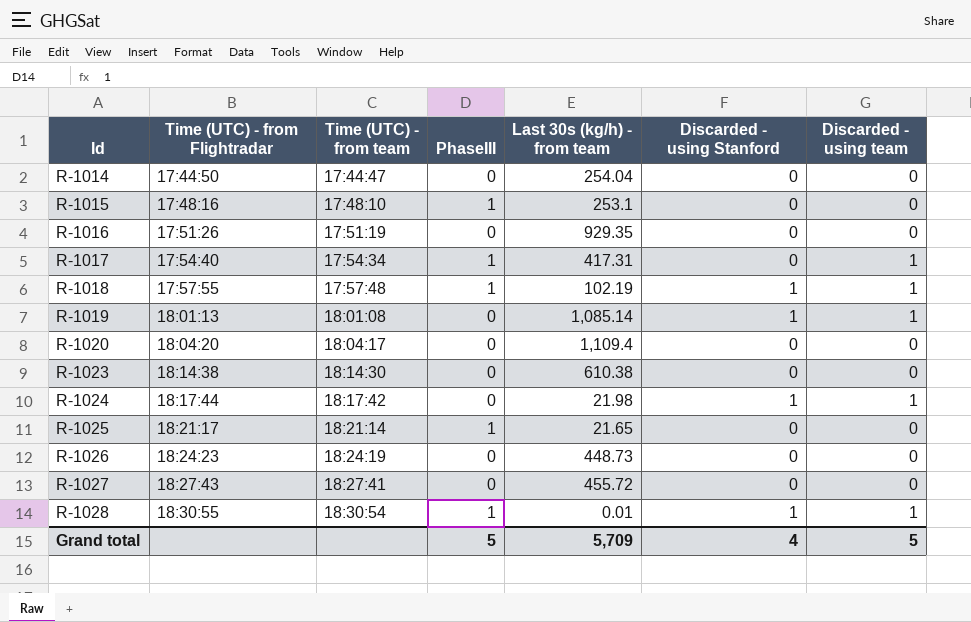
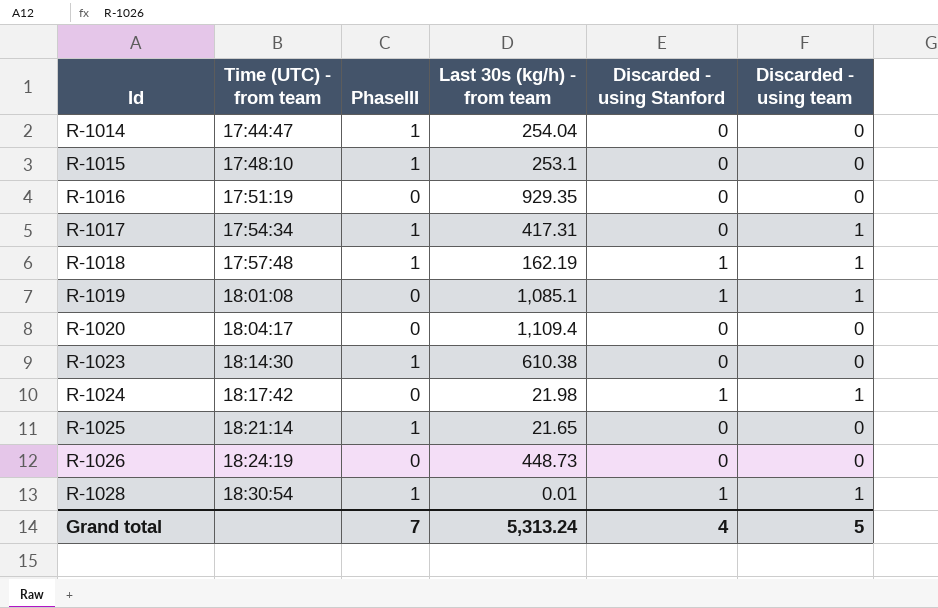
column Time (UTC) - from Flightradar | position: 2 -> none
row R-1027: 18:27:43 | 18:27:41 | 0 | 455.72 | 0 | 0 -> none
R-1014 | PhaseIII: 0 -> 1
R-1018 | Last 30s (kg/h) - from team: 102.19 -> 162.19
R-1019 | Last 30s (kg/h) - from team: 1,085.14 -> 1,085.1
R-1023 | PhaseIII: 0 -> 1
Grand total | PhaseIII: 5 -> 7
Grand total | Last 30s (kg/h) - from team: 5,709 -> 5,313.24

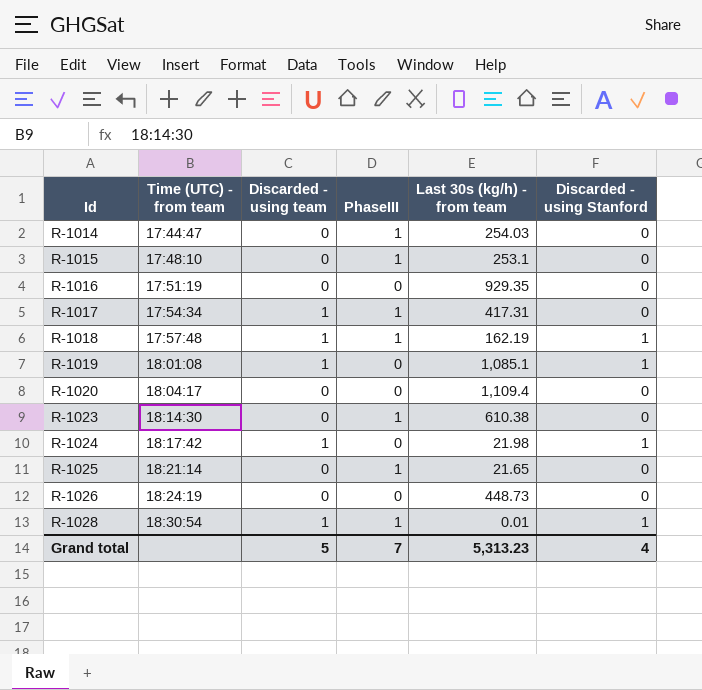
column Discarded - using team | position: 6 -> 3
R-1014 | Last 30s (kg/h) - from team: 254.04 -> 254.03
Grand total | Last 30s (kg/h) - from team: 5,313.24 -> 5,313.23

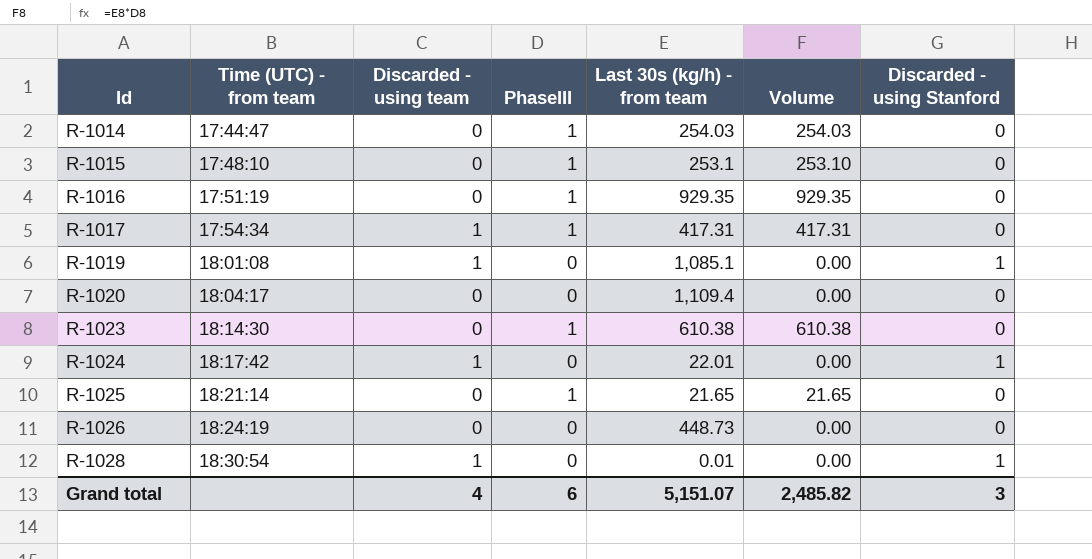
column Volume | formula: none -> [PhaseIII] * [Last 30s (kg/h) - from team]
row R-1018: 17:57:48 | 1 | 1 | 162.19 | 1 -> none
R-1016 | PhaseIII: 0 -> 1
R-1024 | Last 30s (kg/h) - from team: 21.98 -> 22.01
R-1028 | PhaseIII: 1 -> 0
Grand total | Discarded - using team: 5 -> 4
Grand total | PhaseIII: 7 -> 6
Grand total | Last 30s (kg/h) - from team: 5,313.23 -> 5,151.07
Grand total | Discarded - using Stanford: 4 -> 3

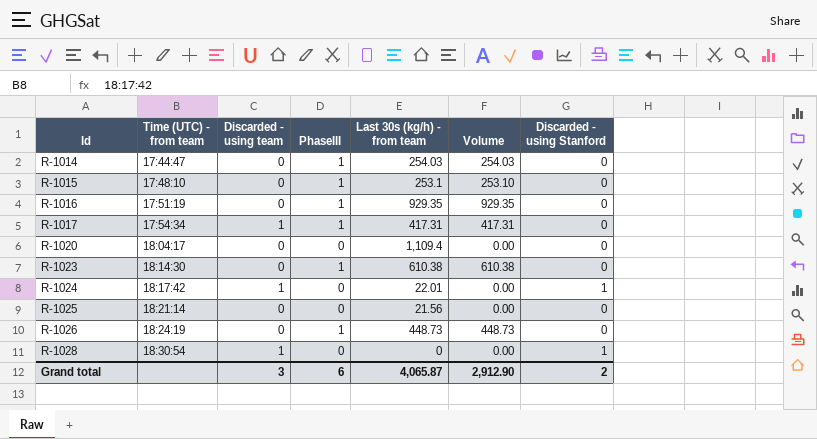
row R-1019: 18:01:08 | 1 | 0 | 1,085.1 | 0.00 | 1 -> none
R-1025 | PhaseIII: 1 -> 0
R-1025 | Last 30s (kg/h) - from team: 21.65 -> 21.56
R-1025 | Volume: 21.65 -> 0.00
R-1026 | PhaseIII: 0 -> 1
R-1026 | Volume: 0.00 -> 448.73
R-1028 | Last 30s (kg/h) - from team: 0.01 -> 0
Grand total | Discarded - using team: 4 -> 3
Grand total | Last 30s (kg/h) - from team: 5,151.07 -> 4,065.87
Grand total | Volume: 2,485.82 -> 2,912.90
Grand total | Discarded - using Stanford: 3 -> 2

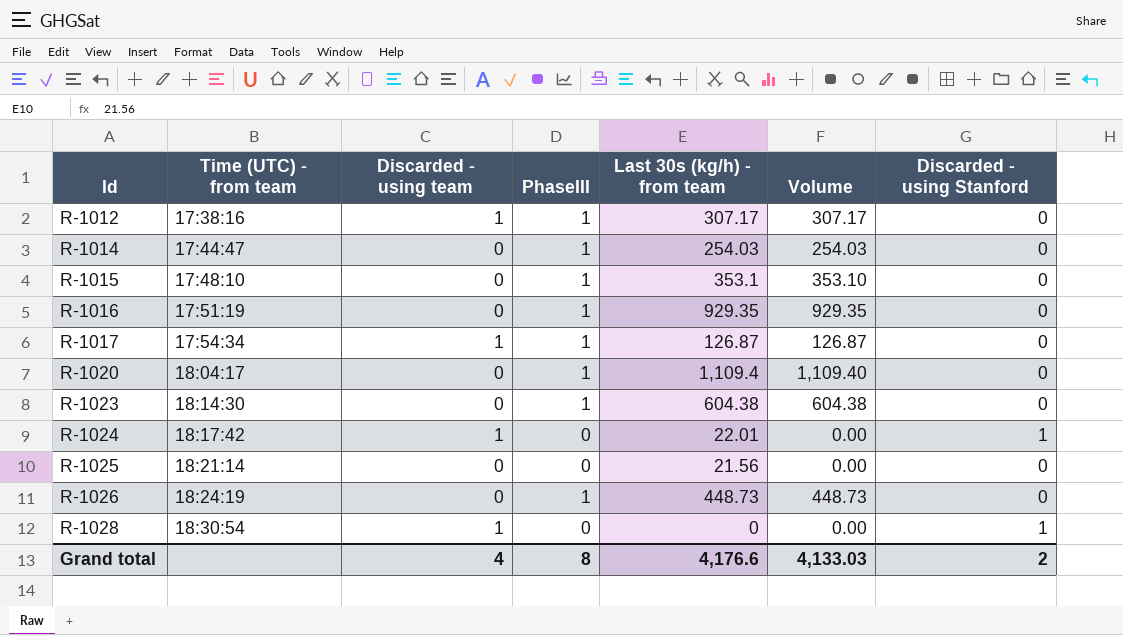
row R-1012: none -> 17:38:16 | 1 | 1 | 307.17 | 307.17 | 0
R-1015 | Last 30s (kg/h) - from team: 253.1 -> 353.1
R-1015 | Volume: 253.10 -> 353.10
R-1017 | Last 30s (kg/h) - from team: 417.31 -> 126.87
R-1017 | Volume: 417.31 -> 126.87
R-1020 | PhaseIII: 0 -> 1
R-1020 | Volume: 0.00 -> 1,109.40
R-1023 | Last 30s (kg/h) - from team: 610.38 -> 604.38
R-1023 | Volume: 610.38 -> 604.38
Grand total | Discarded - using team: 3 -> 4
Grand total | PhaseIII: 6 -> 8
Grand total | Last 30s (kg/h) - from team: 4,065.87 -> 4,176.6
Grand total | Volume: 2,912.90 -> 4,133.03

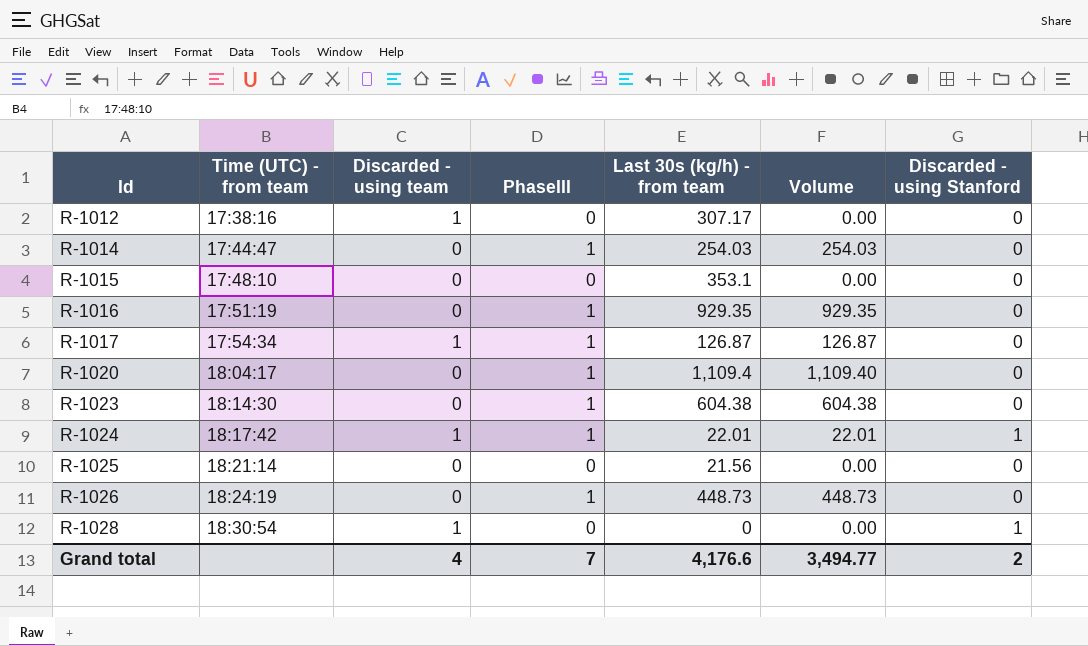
R-1012 | PhaseIII: 1 -> 0
R-1012 | Volume: 307.17 -> 0.00
R-1015 | PhaseIII: 1 -> 0
R-1015 | Volume: 353.10 -> 0.00
R-1024 | PhaseIII: 0 -> 1
R-1024 | Volume: 0.00 -> 22.01
Grand total | PhaseIII: 8 -> 7
Grand total | Volume: 4,133.03 -> 3,494.77

